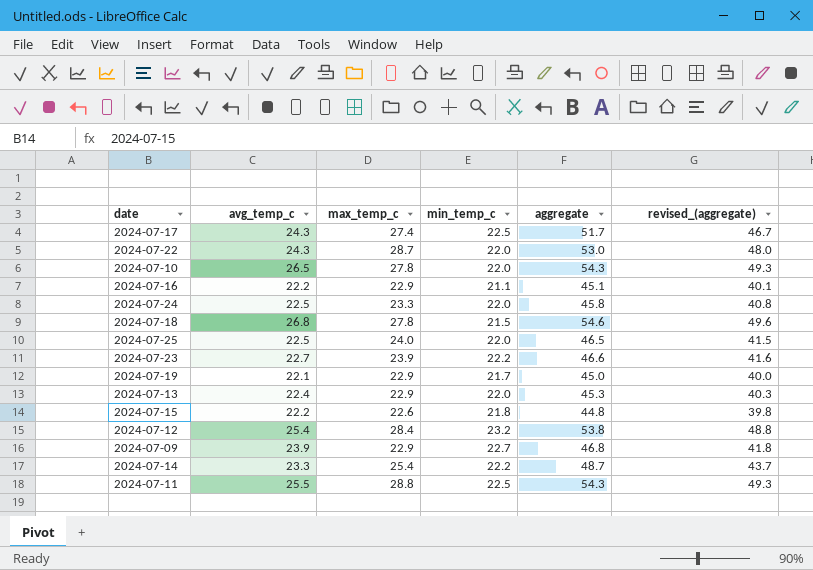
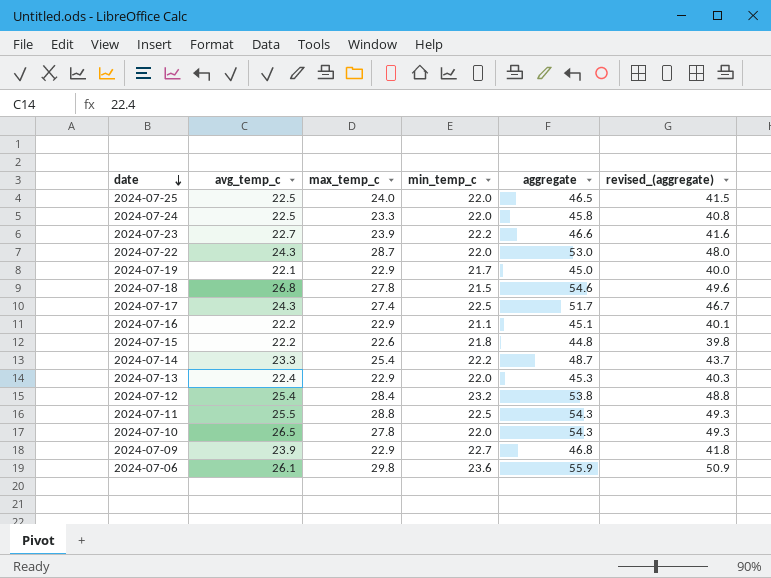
row order: none -> date descending
row 2024-07-06: none -> 26.1 | 29.8 | 23.6 | 55.9 | 50.9

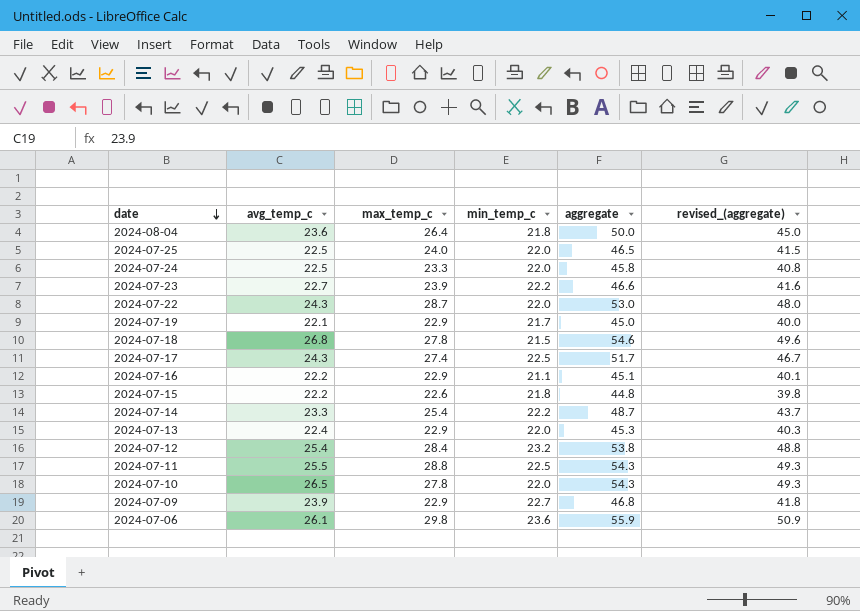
row 2024-08-04: none -> 23.6 | 26.4 | 21.8 | 50.0 | 45.0

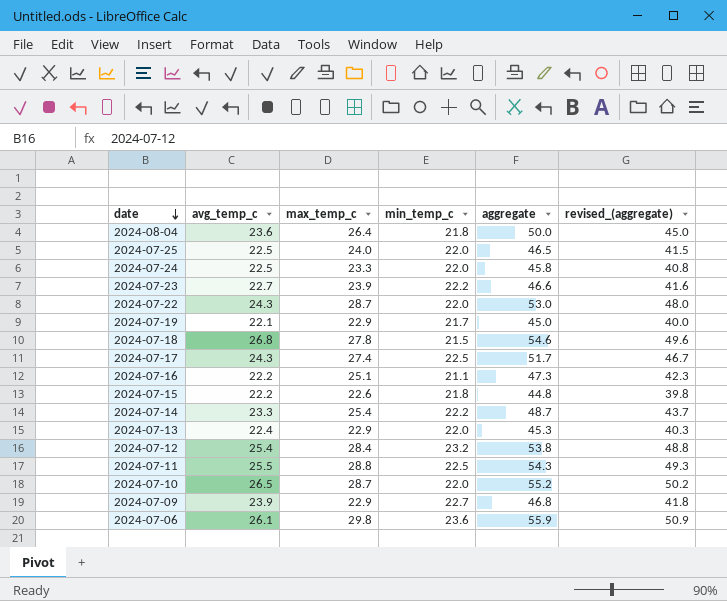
2024-07-16 | max_temp_c: 22.9 -> 25.1
2024-07-16 | aggregate: 45.1 -> 47.3
2024-07-16 | revised_(aggregate): 40.1 -> 42.3
2024-07-10 | max_temp_c: 27.8 -> 28.7
2024-07-10 | aggregate: 54.3 -> 55.2
2024-07-10 | revised_(aggregate): 49.3 -> 50.2

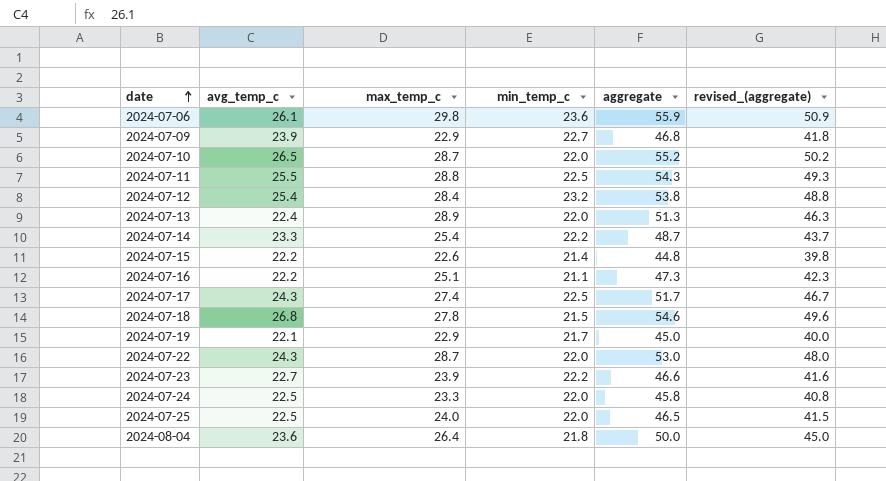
row order: date descending -> date ascending
2024-07-13 | max_temp_c: 22.9 -> 28.9
2024-07-13 | aggregate: 45.3 -> 51.3
2024-07-13 | revised_(aggregate): 40.3 -> 46.3
2024-07-15 | min_temp_c: 21.8 -> 21.4

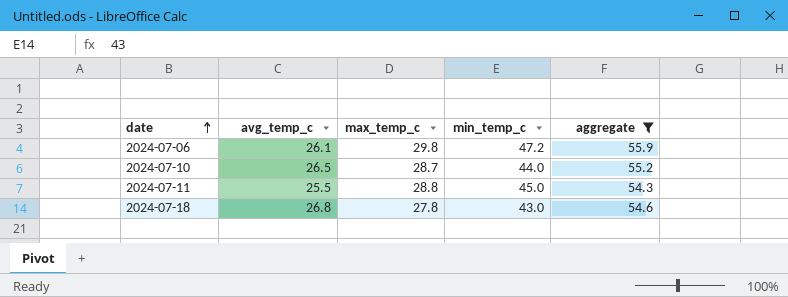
filter: none -> aggregate >= 54.3
column revised_(aggregate) | formula: [aggregate] - 5 -> none
2024-07-06 | min_temp_c: 23.6 -> 47.2
2024-07-10 | min_temp_c: 22.0 -> 44.0
2024-07-11 | min_temp_c: 22.5 -> 45.0
2024-07-18 | min_temp_c: 21.5 -> 43.0

